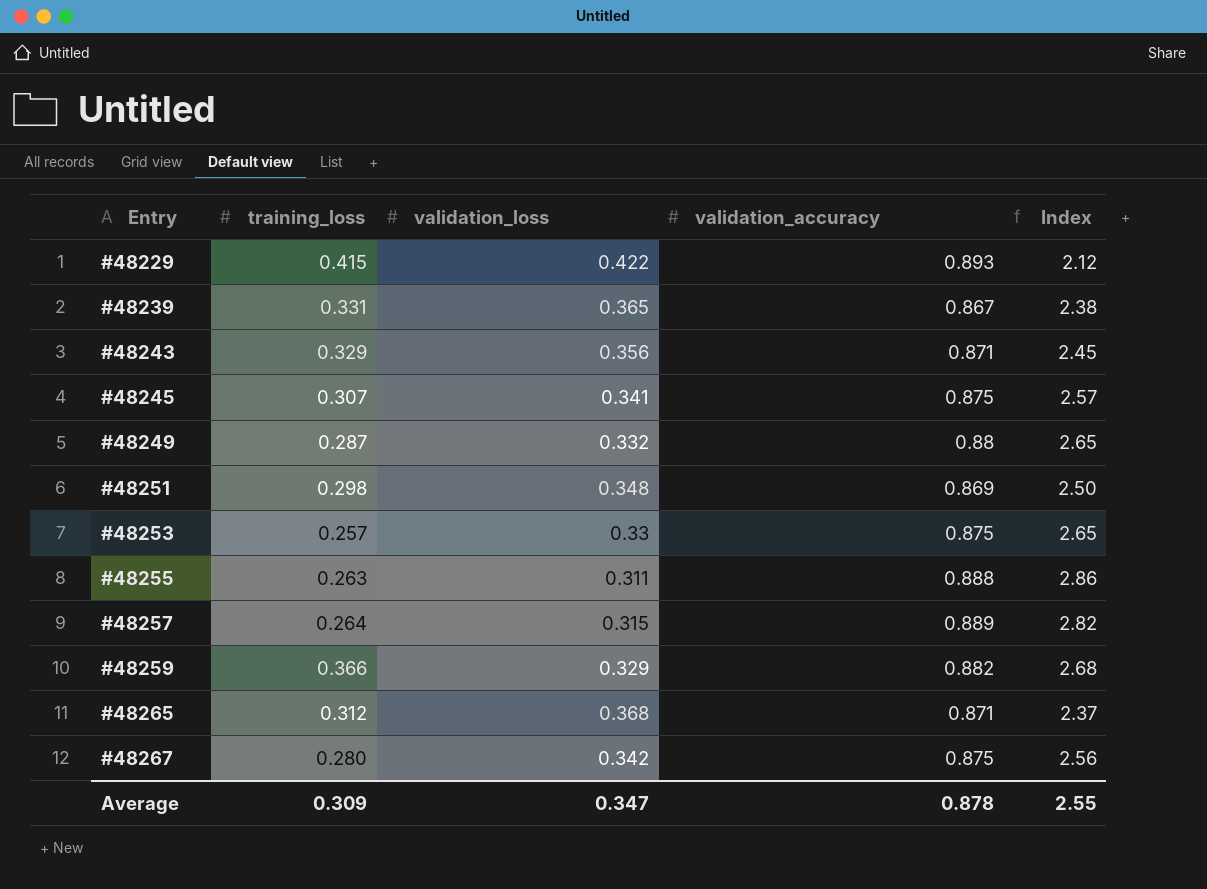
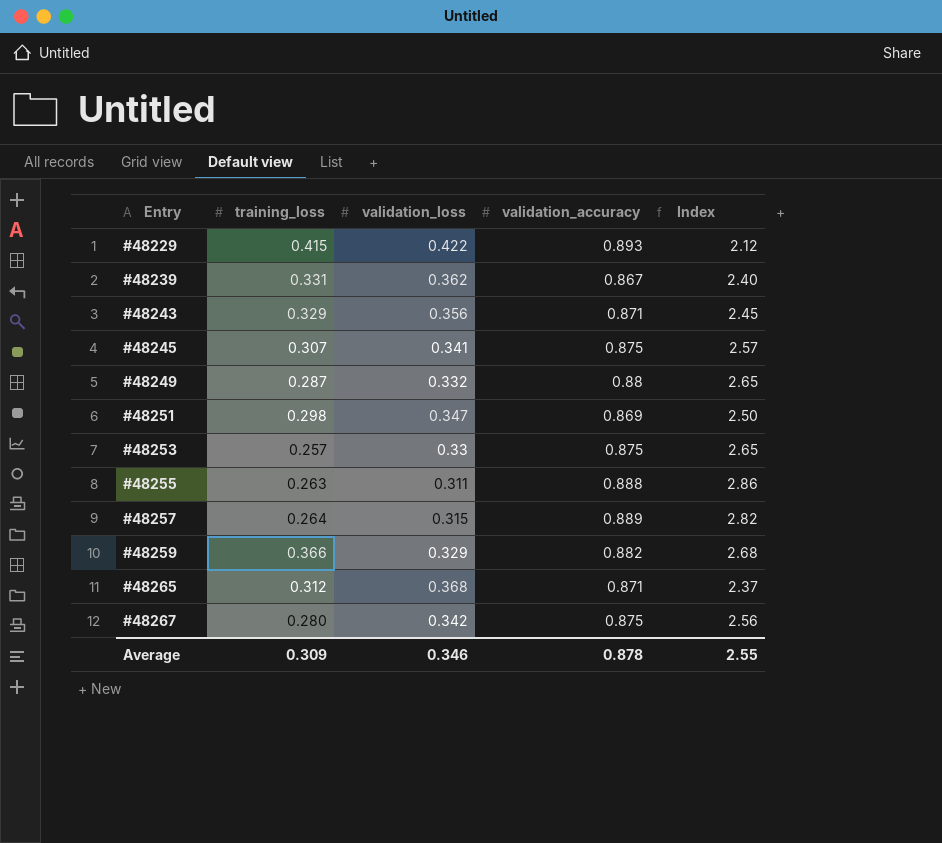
#48239 | validation_loss: 0.365 -> 0.362
#48239 | Index: 2.38 -> 2.40
#48251 | validation_loss: 0.348 -> 0.347
Average | validation_loss: 0.347 -> 0.346

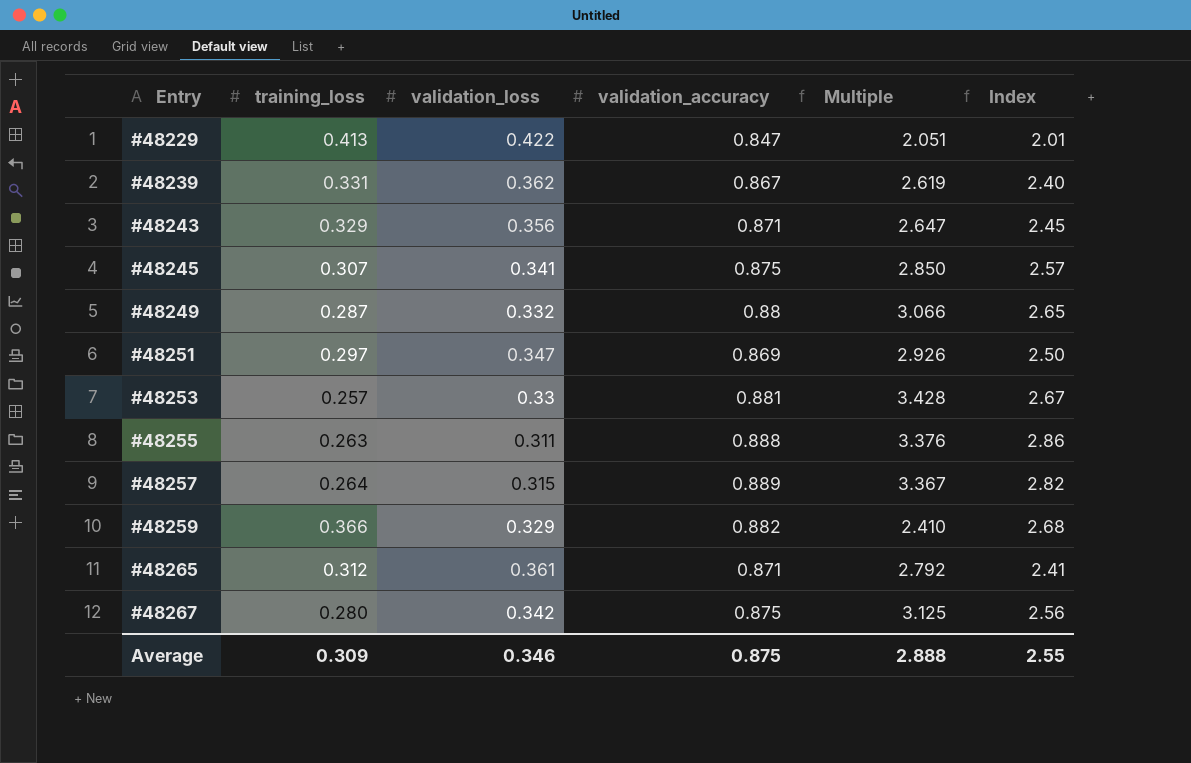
column Multiple | formula: none -> [validation_accuracy] / [training_loss]
#48229 | training_loss: 0.415 -> 0.413
#48229 | validation_accuracy: 0.893 -> 0.847
#48229 | Index: 2.12 -> 2.01
#48251 | training_loss: 0.298 -> 0.297
#48253 | validation_accuracy: 0.875 -> 0.881
#48253 | Index: 2.65 -> 2.67
#48265 | validation_loss: 0.368 -> 0.361
#48265 | Index: 2.37 -> 2.41
Average | validation_accuracy: 0.878 -> 0.875

